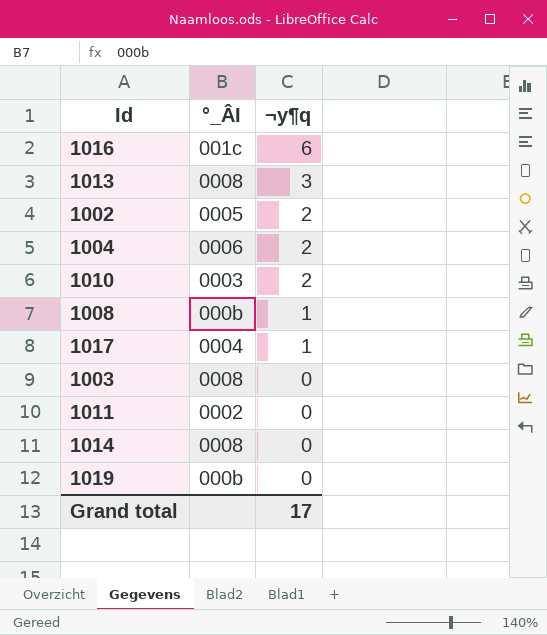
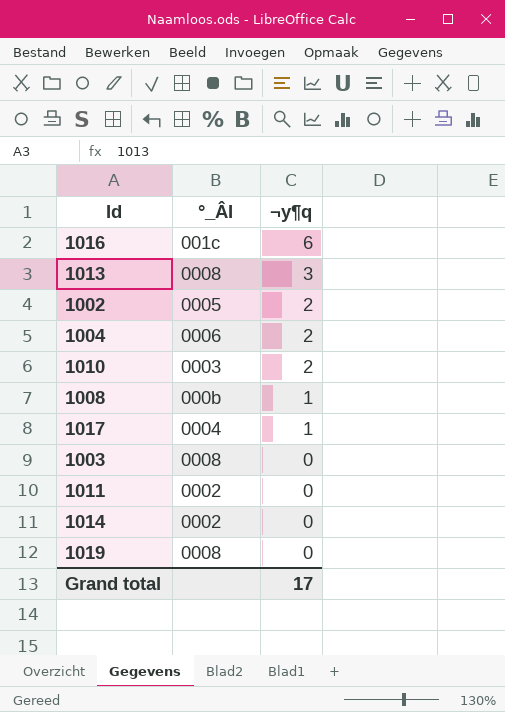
1014 | °_ÂI: 0008 -> 0002
1019 | °_ÂI: 000b -> 0008

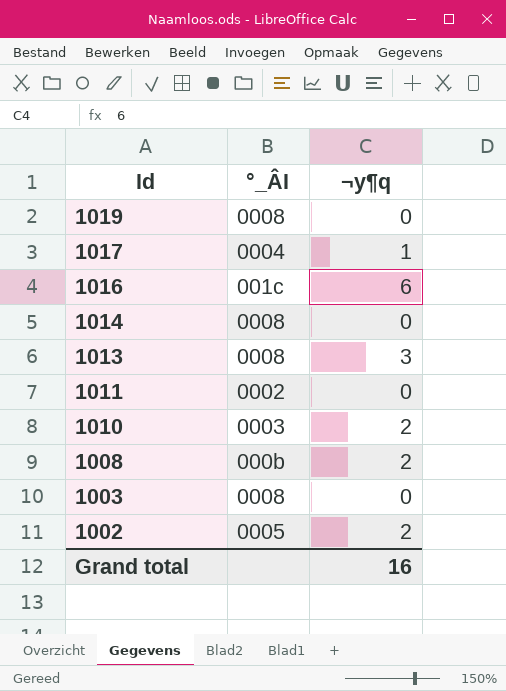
row order: ¬y¶q descending -> Id descending
row 1004: 0006 | 2 -> none
1014 | °_ÂI: 0002 -> 0008
1008 | ¬y¶q: 1 -> 2
Grand total | ¬y¶q: 17 -> 16

